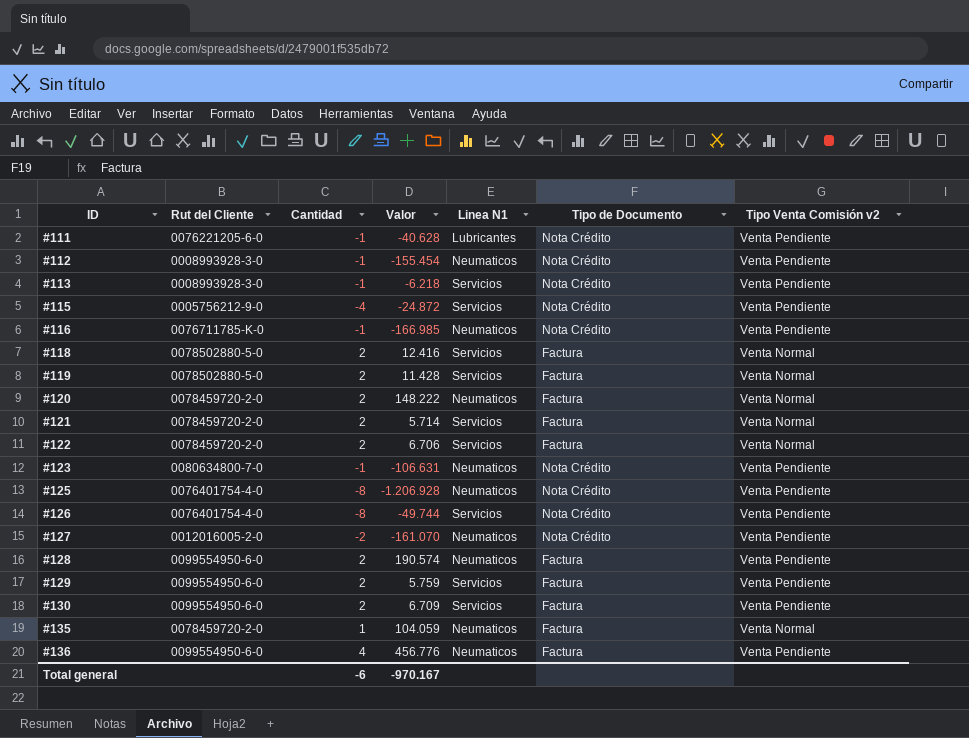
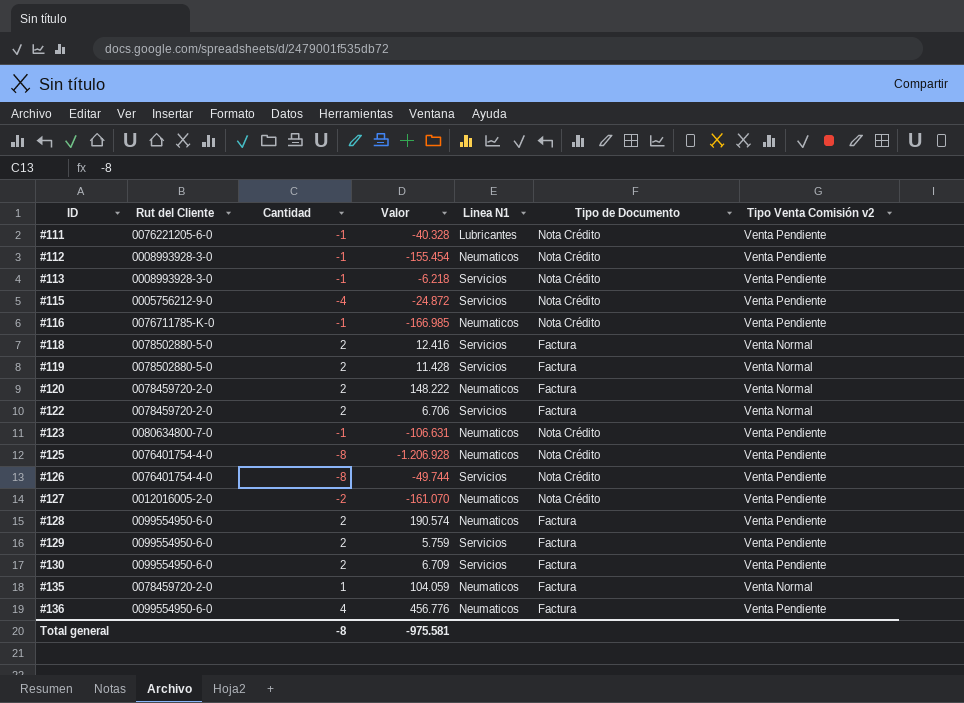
row #121: 0078459720-2-0 | 2 | 5.714 | Servicios | Factura | Venta Normal -> none
#111 | Valor: -40.628 -> -40.328
Total general | Cantidad: -6 -> -8
Total general | Valor: -970.167 -> -975.581

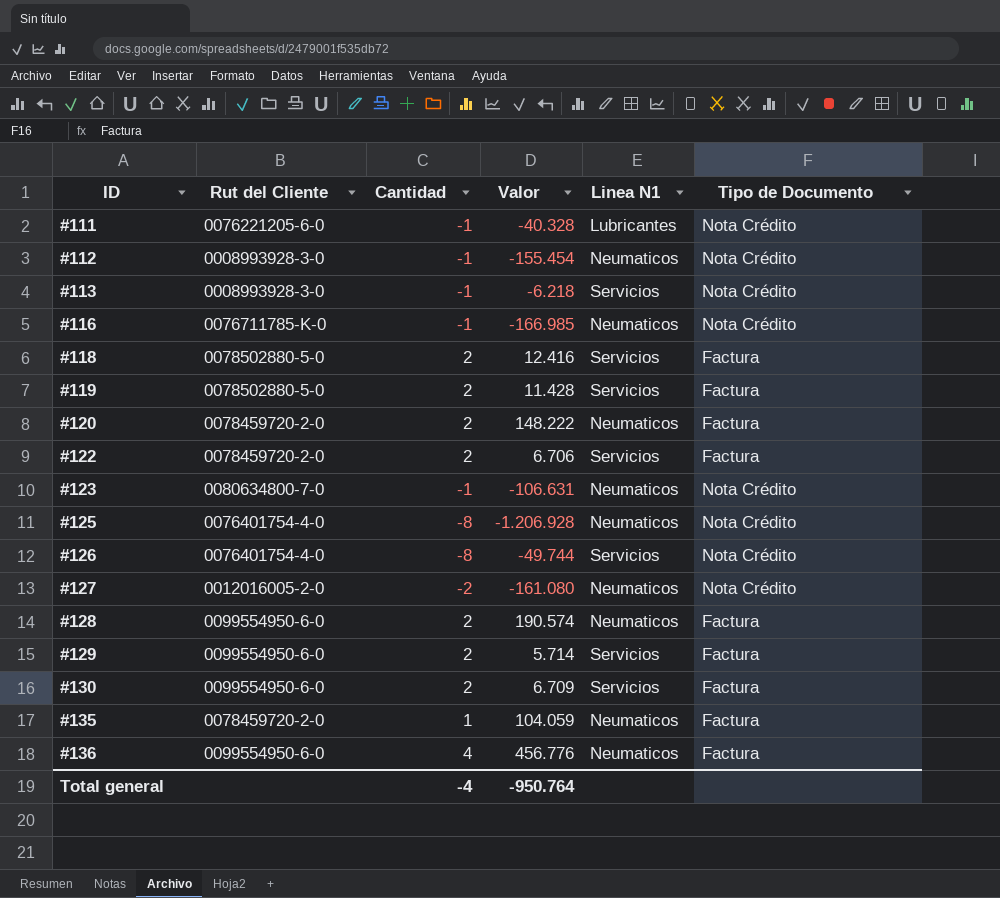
column Tipo Venta Comisión v2 | position: 7 -> none
row #115: 0005756212-9-0 | -4 | -24.872 | Servicios | Nota Crédito | Venta Pendiente -> none
#127 | Valor: -161.070 -> -161.080
#129 | Valor: 5.759 -> 5.714
Total general | Cantidad: -8 -> -4
Total general | Valor: -975.581 -> -950.764

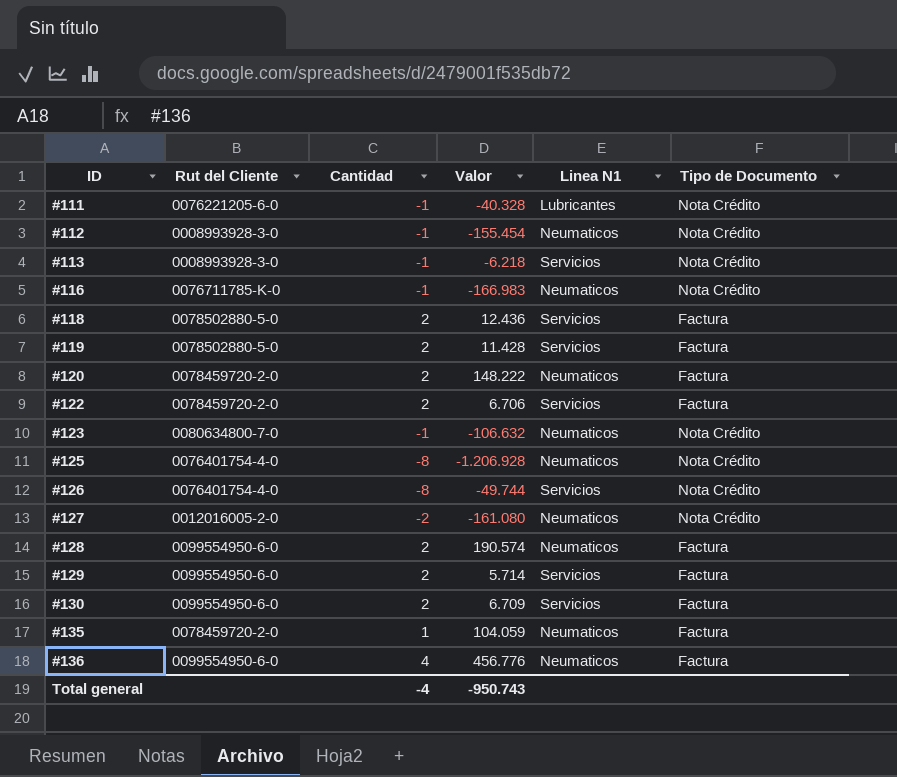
#116 | Valor: -166.985 -> -166.983
#118 | Valor: 12.416 -> 12.436
#123 | Valor: -106.631 -> -106.632
Total general | Valor: -950.764 -> -950.743

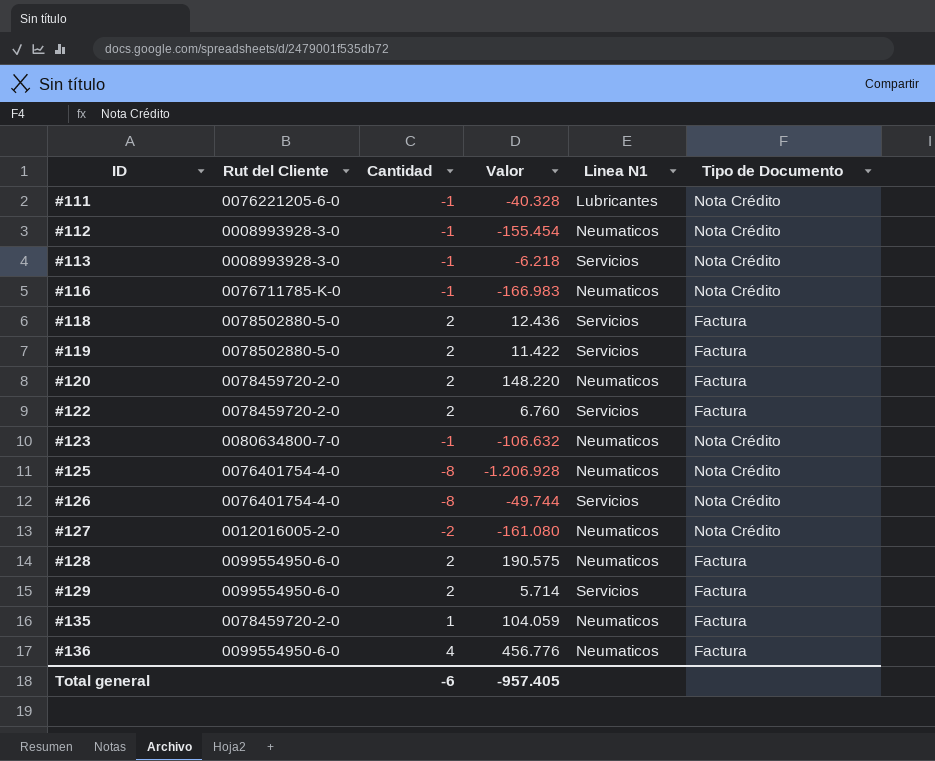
row #130: 0099554950-6-0 | 2 | 6.709 | Servicios | Factura -> none
#119 | Valor: 11.428 -> 11.422
#120 | Valor: 148.222 -> 148.220
#122 | Valor: 6.706 -> 6.760
#128 | Valor: 190.574 -> 190.575
Total general | Cantidad: -4 -> -6
Total general | Valor: -950.743 -> -957.405

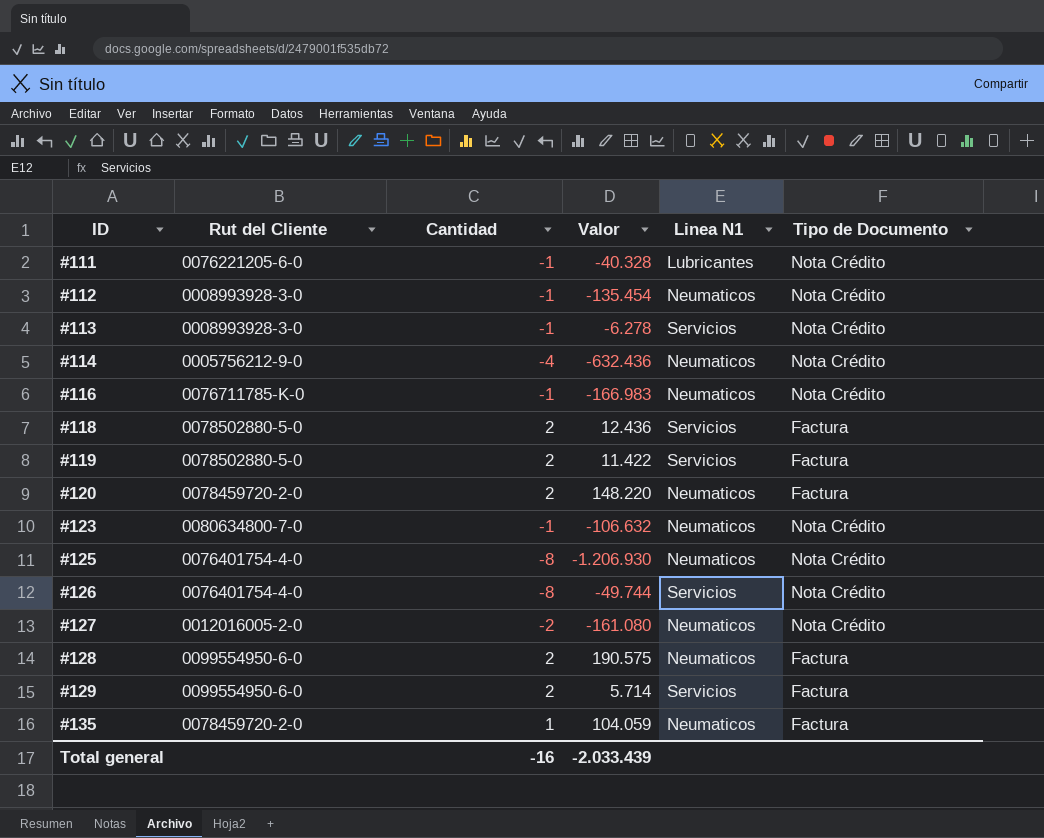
row #122: 0078459720-2-0 | 2 | 6.760 | Servicios | Factura -> none
row #136: 0099554950-6-0 | 4 | 456.776 | Neumaticos | Factura -> none
#112 | Valor: -155.454 -> -135.454
#113 | Valor: -6.218 -> -6.278
row #114: none -> 0005756212-9-0 | -4 | -632.436 | Neumaticos | Nota Crédito
#125 | Valor: -1.206.928 -> -1.206.930
Total general | Cantidad: -6 -> -16
Total general | Valor: -957.405 -> -2.033.439

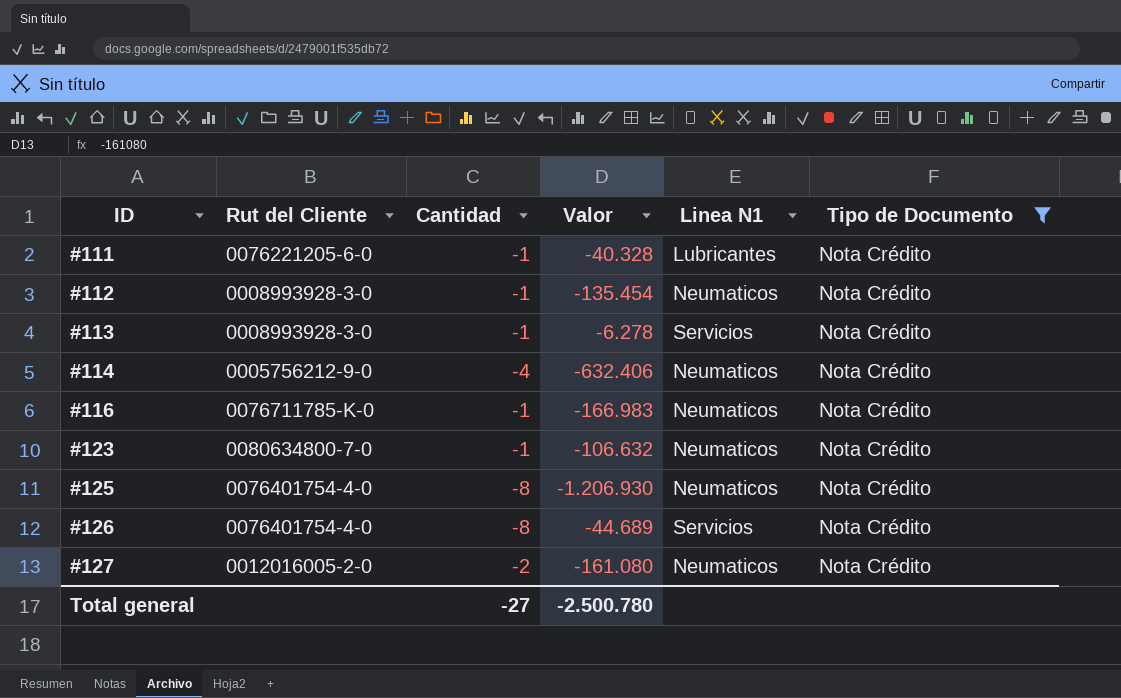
filter: none -> Tipo de Documento = Nota Crédito
#114 | Valor: -632.436 -> -632.406
#126 | Valor: -49.744 -> -44.689
Total general | Cantidad: -16 -> -27
Total general | Valor: -2.033.439 -> -2.500.780

